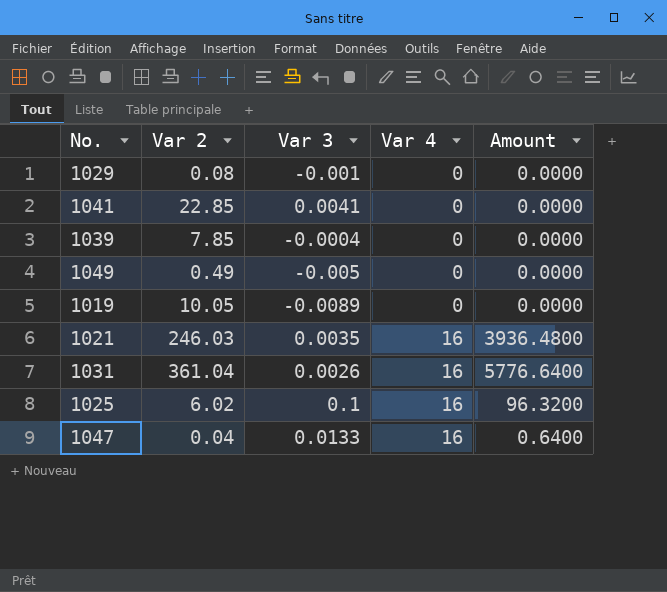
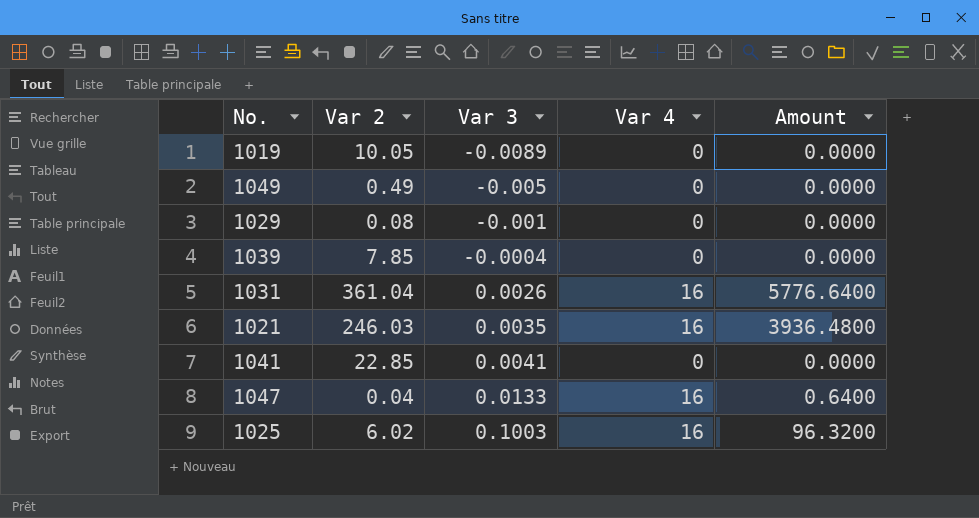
row order: Var 4 ascending -> Var 3 ascending
1025 | Var 3: 0.1 -> 0.1003

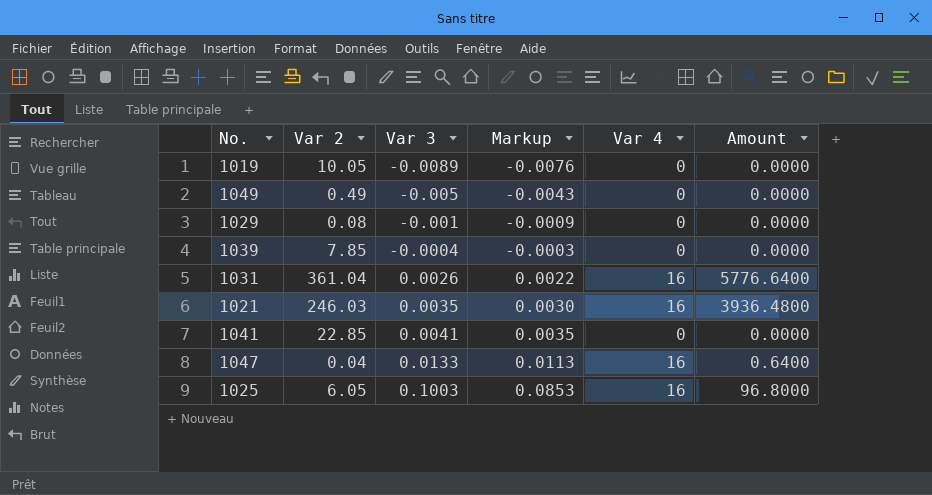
column Markup | formula: none -> [Var 3] * 0.85
1025 | Var 2: 6.02 -> 6.05
1025 | Amount: 96.3200 -> 96.8000

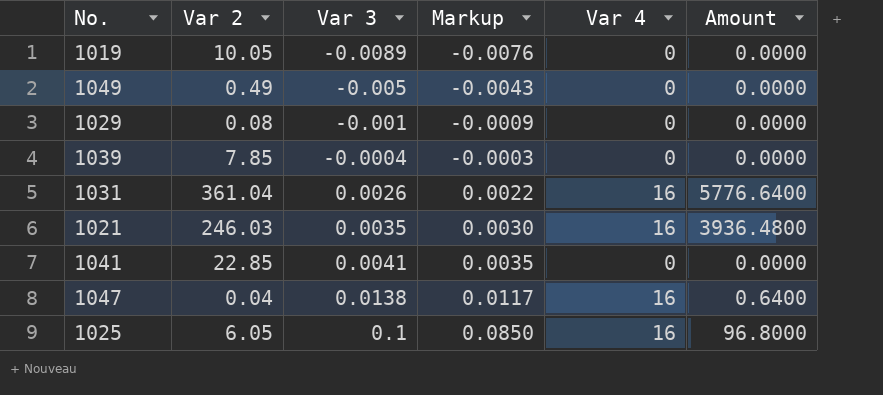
1047 | Var 3: 0.0133 -> 0.0138
1047 | Markup: 0.0113 -> 0.0117
1025 | Var 3: 0.1003 -> 0.1
1025 | Markup: 0.0853 -> 0.0850

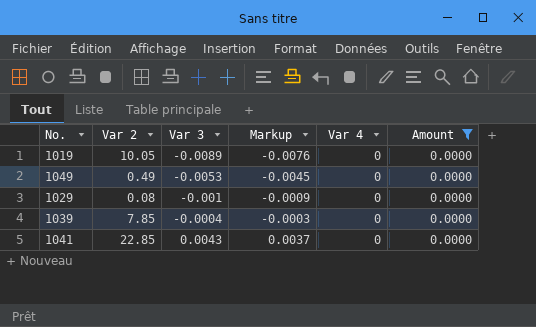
filter: none -> Amount = 0.0000
1049 | Var 3: -0.005 -> -0.0053
1049 | Markup: -0.0043 -> -0.0045
1041 | Var 3: 0.0041 -> 0.0043
1041 | Markup: 0.0035 -> 0.0037

